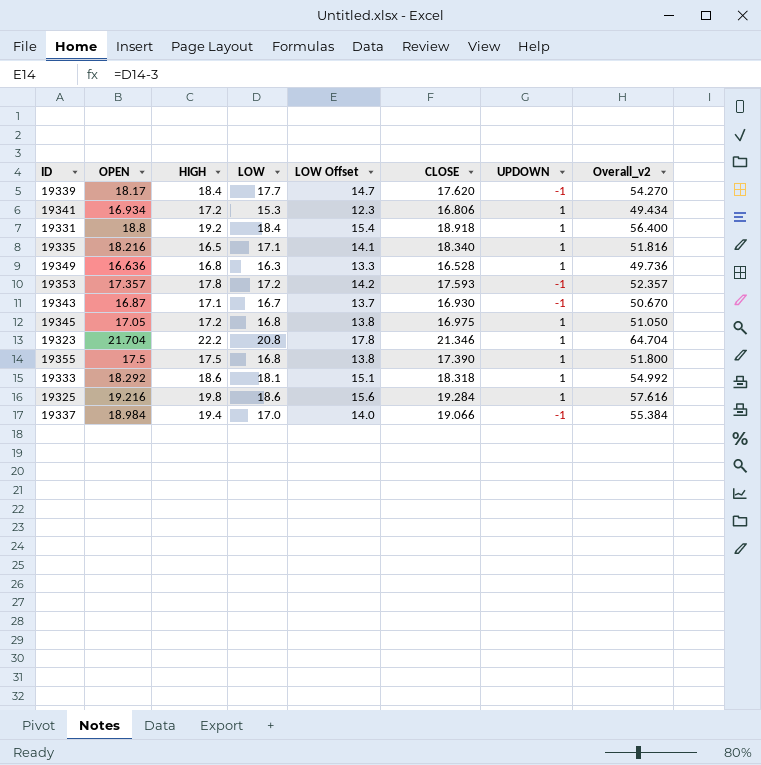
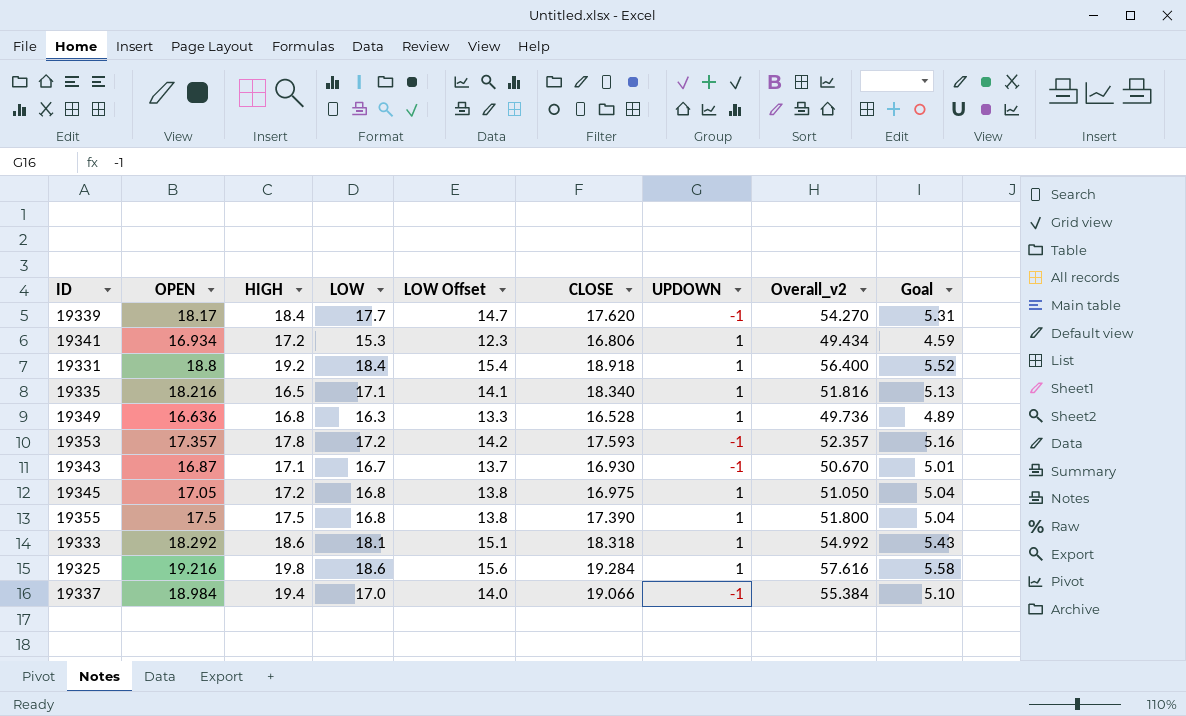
column Goal | formula: none -> [LOW] * 0.3
row 19323: 21.704 | 22.2 | 20.8 | 17.8 | 21.346 | 1 | 64.704 -> none

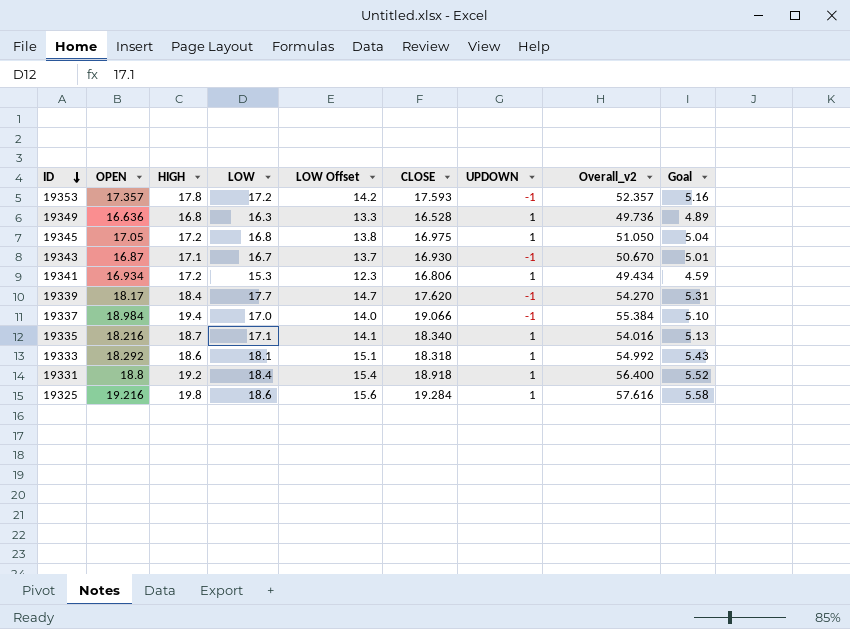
row order: none -> ID descending
row 19355: 17.5 | 17.5 | 16.8 | 13.8 | 17.390 | 1 | 51.800 | 5.04 -> none
19335 | HIGH: 16.5 -> 18.7
19335 | Overall_v2: 51.816 -> 54.016

